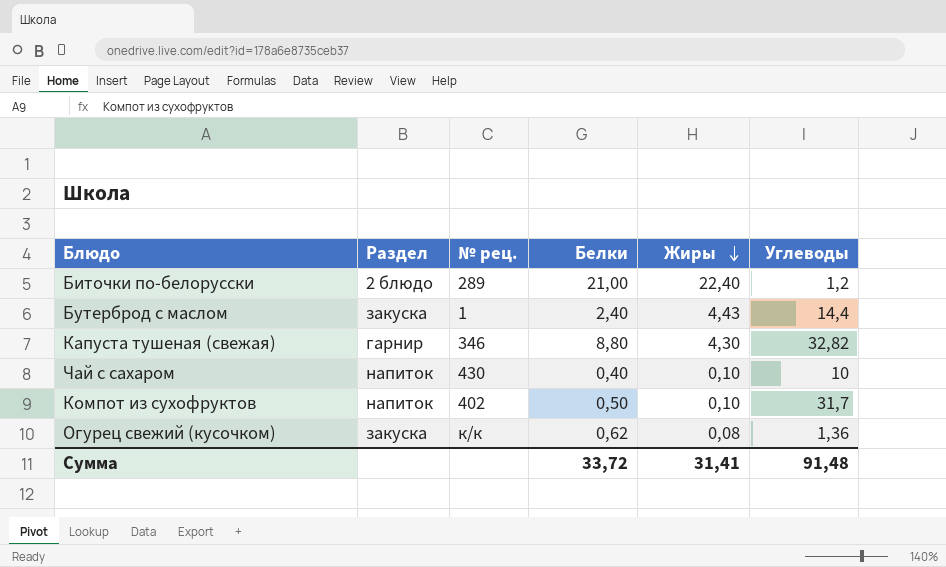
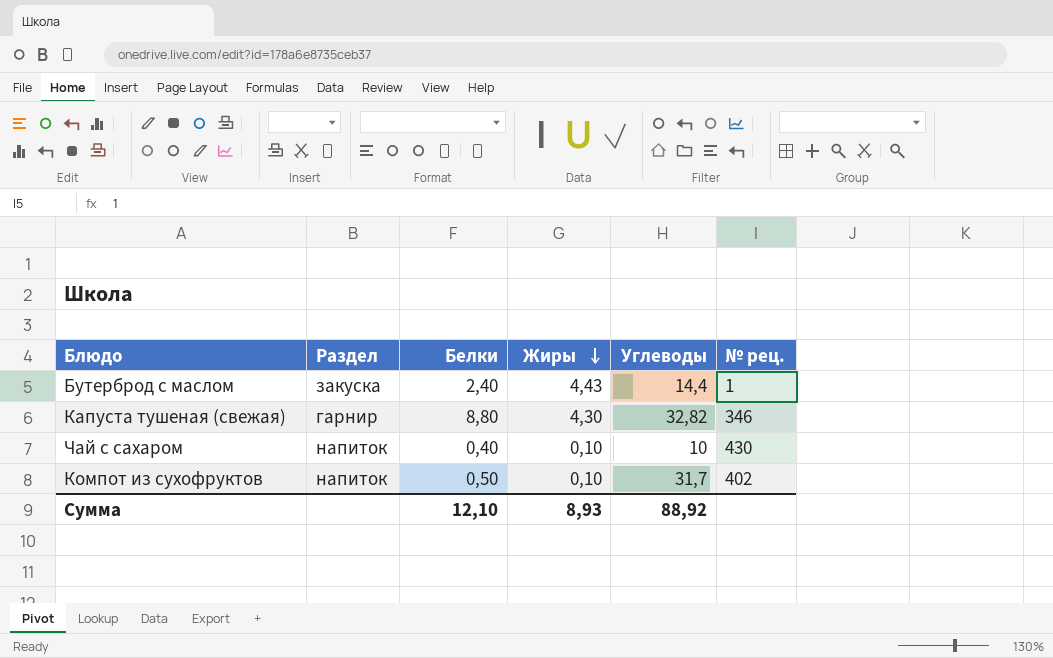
column № рец. | position: 3 -> 6
row Биточки по-белорусски: 2 блюдо | 289 | 21,00 | 22,40 | 1,2 -> none
row Огурец свежий (кусочком): закуска | к/к | 0,62 | 0,08 | 1,36 -> none
Сумма | Белки: 33,72 -> 12,10
Сумма | Жиры: 31,41 -> 8,93
Сумма | Углеводы: 91,48 -> 88,92

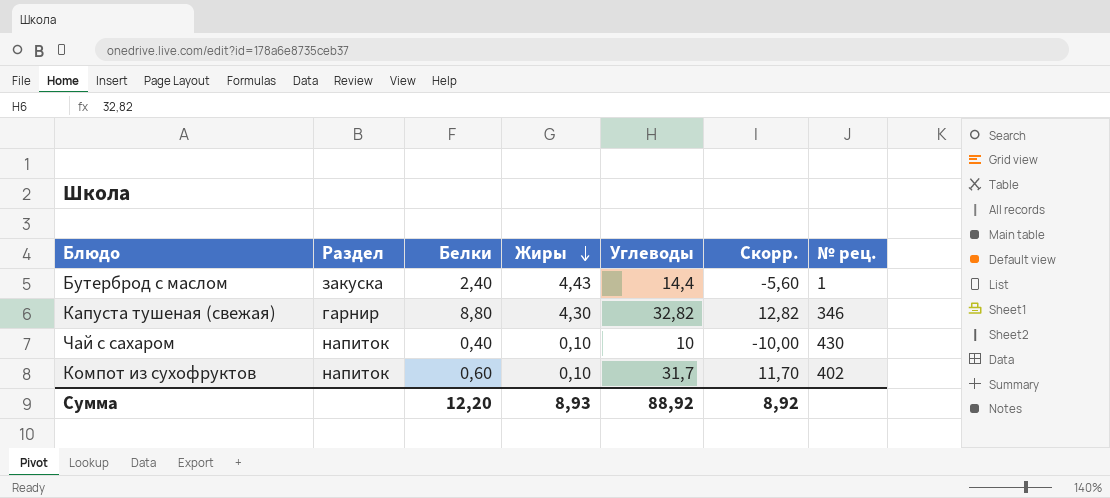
column Скорр. | formula: none -> [Углеводы] - 20
Компот из сухофруктов | Белки: 0,50 -> 0,60
Сумма | Белки: 12,10 -> 12,20

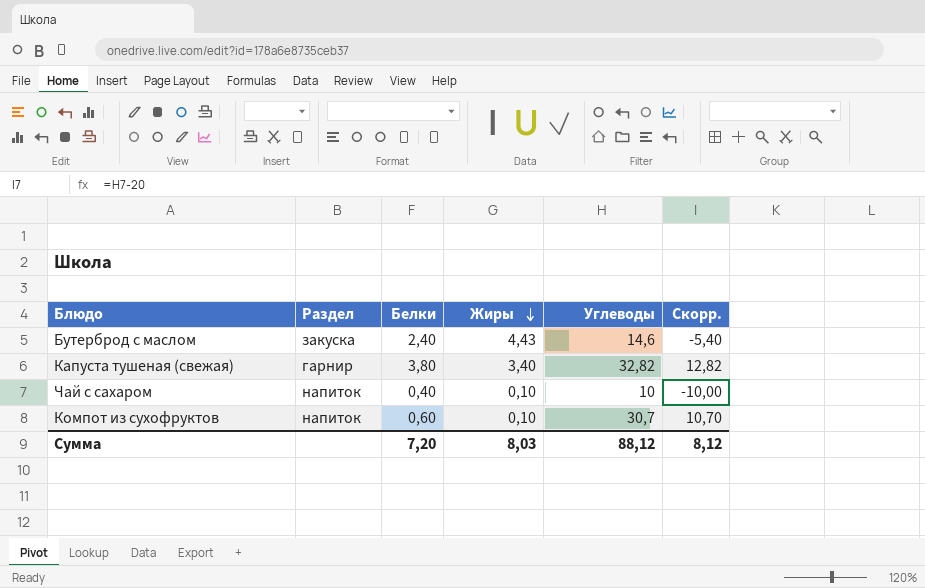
column № рец. | position: 7 -> none
Бутерброд с маслом | Углеводы: 14,4 -> 14,6
Бутерброд с маслом | Скорр.: -5,60 -> -5,40
Капуста тушеная (свежая) | Белки: 8,80 -> 3,80
Капуста тушеная (свежая) | Жиры: 4,30 -> 3,40
Компот из сухофруктов | Углеводы: 31,7 -> 30,7
Компот из сухофруктов | Скорр.: 11,70 -> 10,70
Сумма | Белки: 12,20 -> 7,20
Сумма | Жиры: 8,93 -> 8,03
Сумма | Углеводы: 88,92 -> 88,12
Сумма | Скорр.: 8,92 -> 8,12

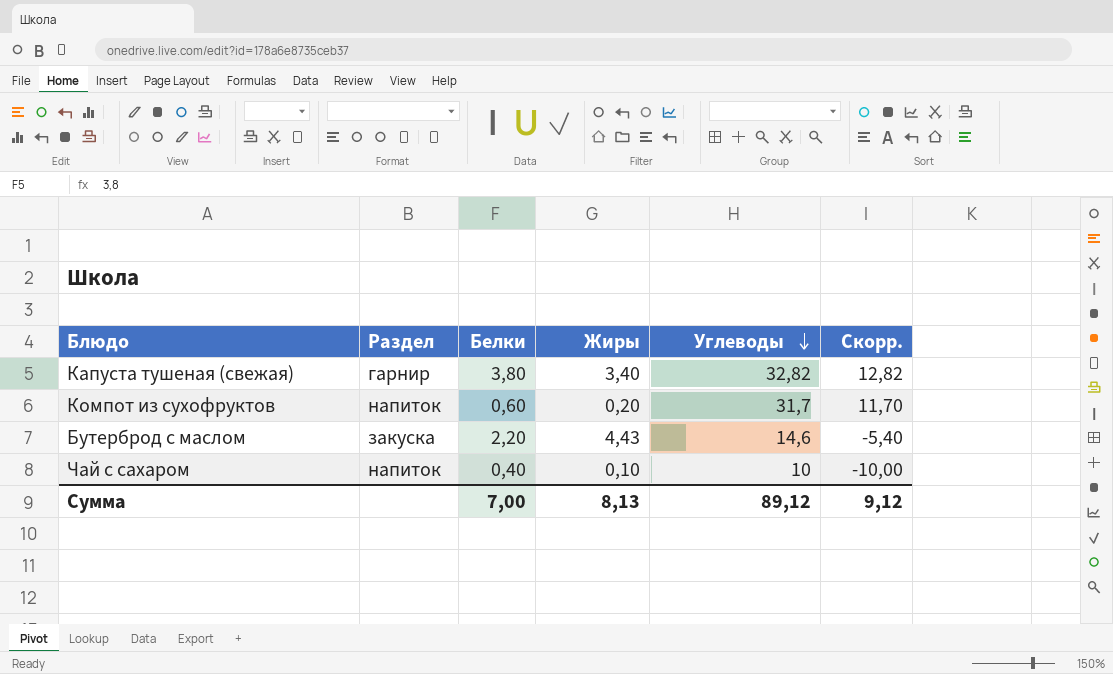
row order: Жиры descending -> Углеводы descending
Компот из сухофруктов | Жиры: 0,10 -> 0,20
Компот из сухофруктов | Углеводы: 30,7 -> 31,7
Компот из сухофруктов | Скорр.: 10,70 -> 11,70
Бутерброд с маслом | Белки: 2,40 -> 2,20
Сумма | Белки: 7,20 -> 7,00
Сумма | Жиры: 8,03 -> 8,13
Сумма | Углеводы: 88,12 -> 89,12
Сумма | Скорр.: 8,12 -> 9,12

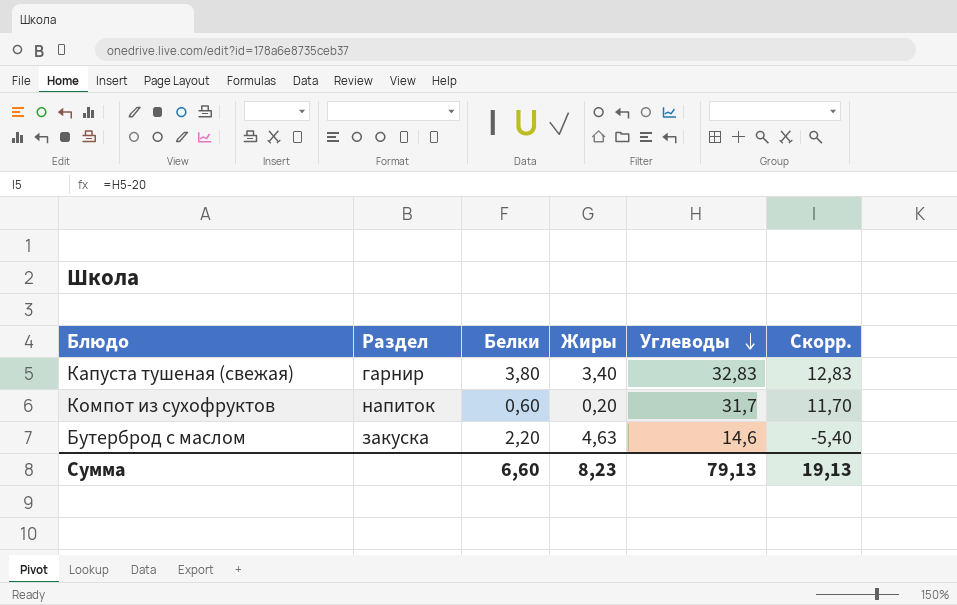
row Чай с сахаром: напиток | 0,40 | 0,10 | 10 | -10,00 -> none
Капуста тушеная (свежая) | Углеводы: 32,82 -> 32,83
Капуста тушеная (свежая) | Скорр.: 12,82 -> 12,83
Бутерброд с маслом | Жиры: 4,43 -> 4,63
Сумма | Белки: 7,00 -> 6,60
Сумма | Жиры: 8,13 -> 8,23
Сумма | Углеводы: 89,12 -> 79,13
Сумма | Скорр.: 9,12 -> 19,13

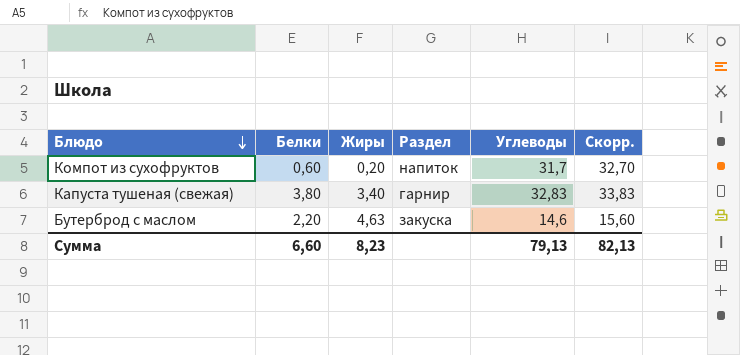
row order: Углеводы descending -> Блюдо descending
column Раздел | position: 2 -> 4
column Скорр. | formula: [Углеводы] - 20 -> [Углеводы] + 1
Сумма | Скорр.: 19,13 -> 82,13

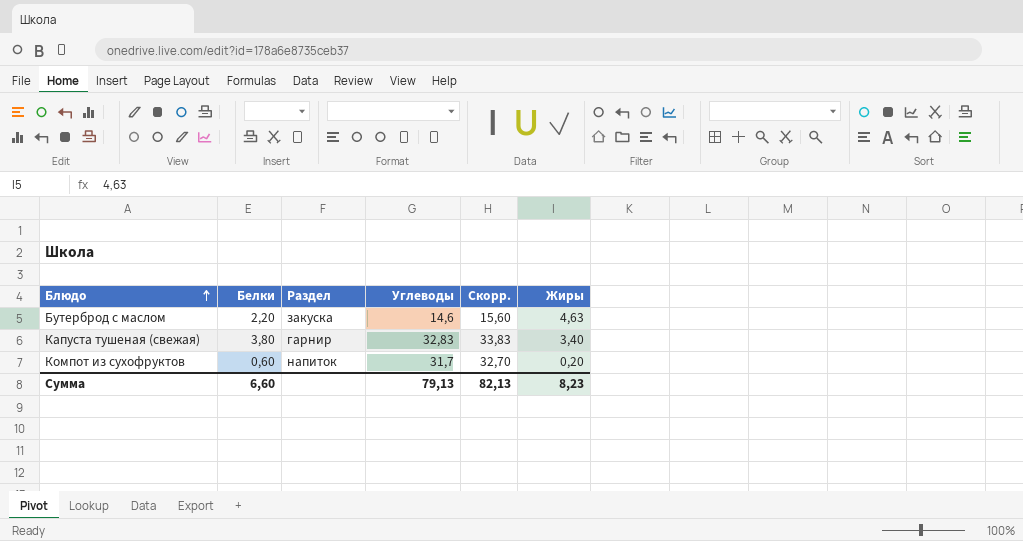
row order: Блюдо descending -> Блюдо ascending
column Жиры | position: 3 -> 6

